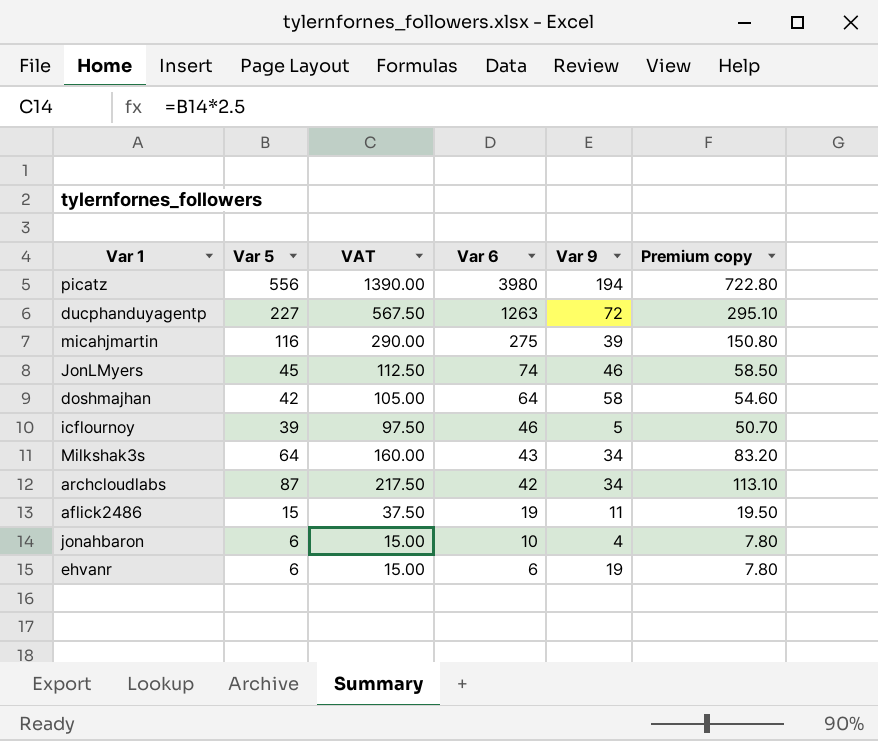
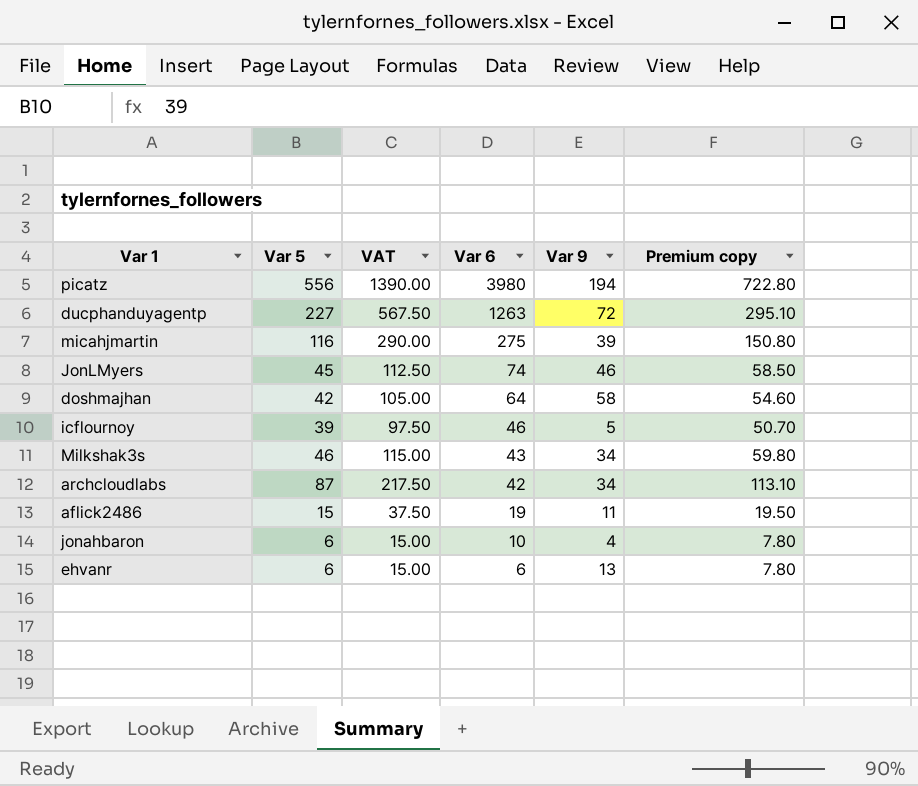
Milkshak3s | Var 5: 64 -> 46
Milkshak3s | VAT: 160.00 -> 115.00
Milkshak3s | Premium copy: 83.20 -> 59.80
ehvanr | Var 9: 19 -> 13

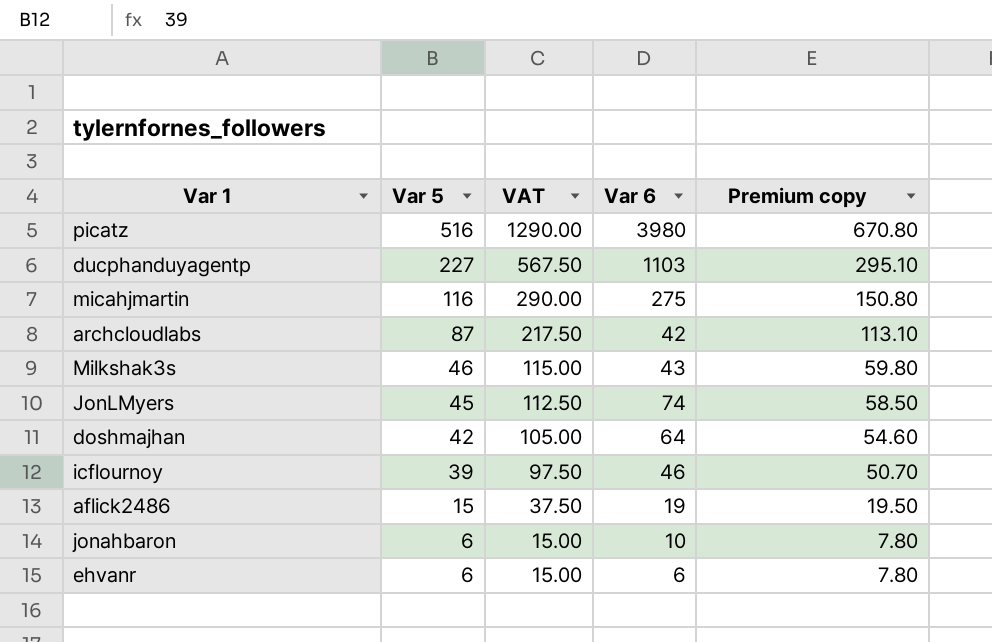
row order: Var 6 descending -> Var 5 descending
column Var 9 | position: 5 -> none
picatz | Var 5: 556 -> 516
picatz | VAT: 1390.00 -> 1290.00
picatz | Premium copy: 722.80 -> 670.80
ducphanduyagentp | Var 6: 1263 -> 1103

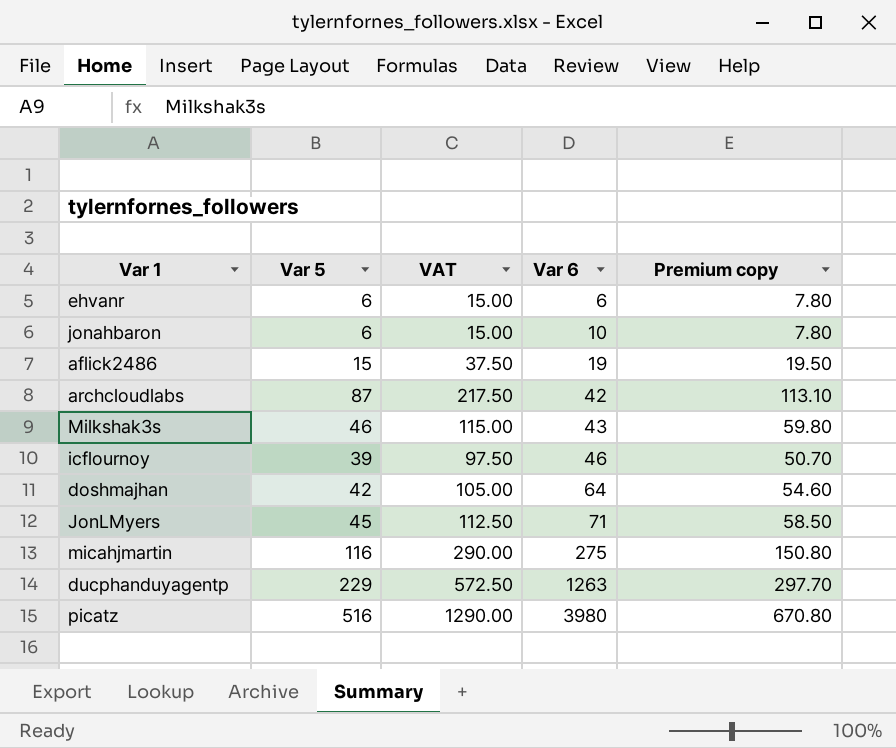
row order: Var 5 descending -> Var 6 ascending
JonLMyers | Var 6: 74 -> 71
ducphanduyagentp | Var 5: 227 -> 229
ducphanduyagentp | VAT: 567.50 -> 572.50
ducphanduyagentp | Var 6: 1103 -> 1263
ducphanduyagentp | Premium copy: 295.10 -> 297.70

